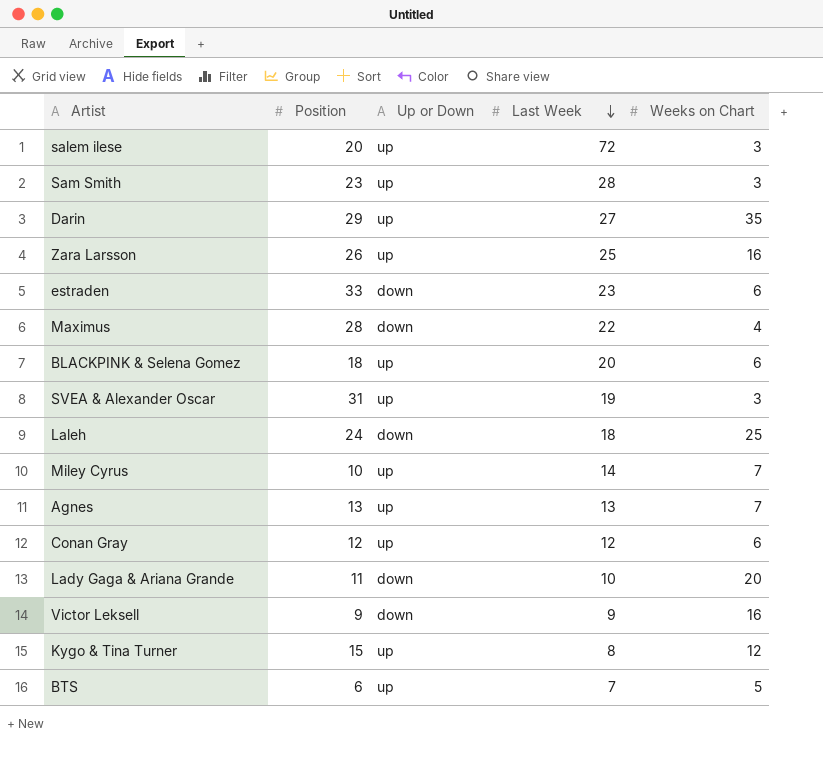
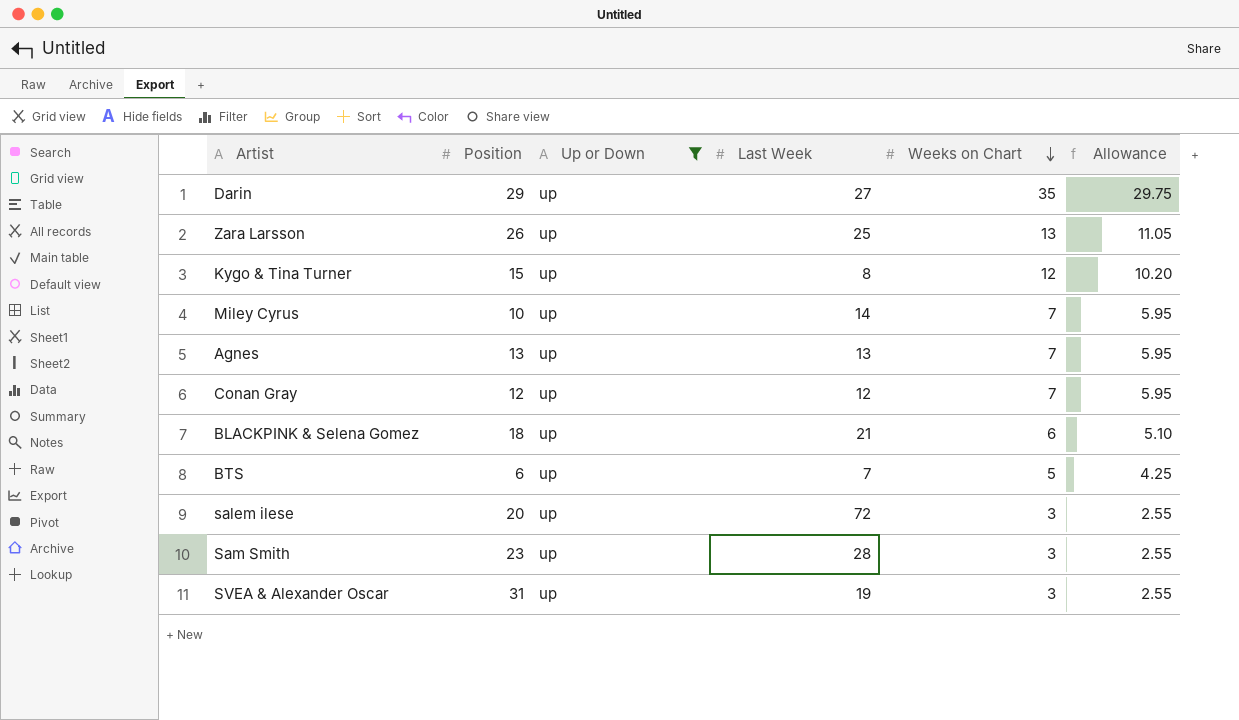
filter: none -> Up or Down = up
row order: Last Week descending -> Weeks on Chart descending
column Allowance | formula: none -> [Weeks on Chart] * 0.85
Zara Larsson | Weeks on Chart: 16 -> 13
Conan Gray | Weeks on Chart: 6 -> 7
BLACKPINK & Selena Gomez | Last Week: 20 -> 21

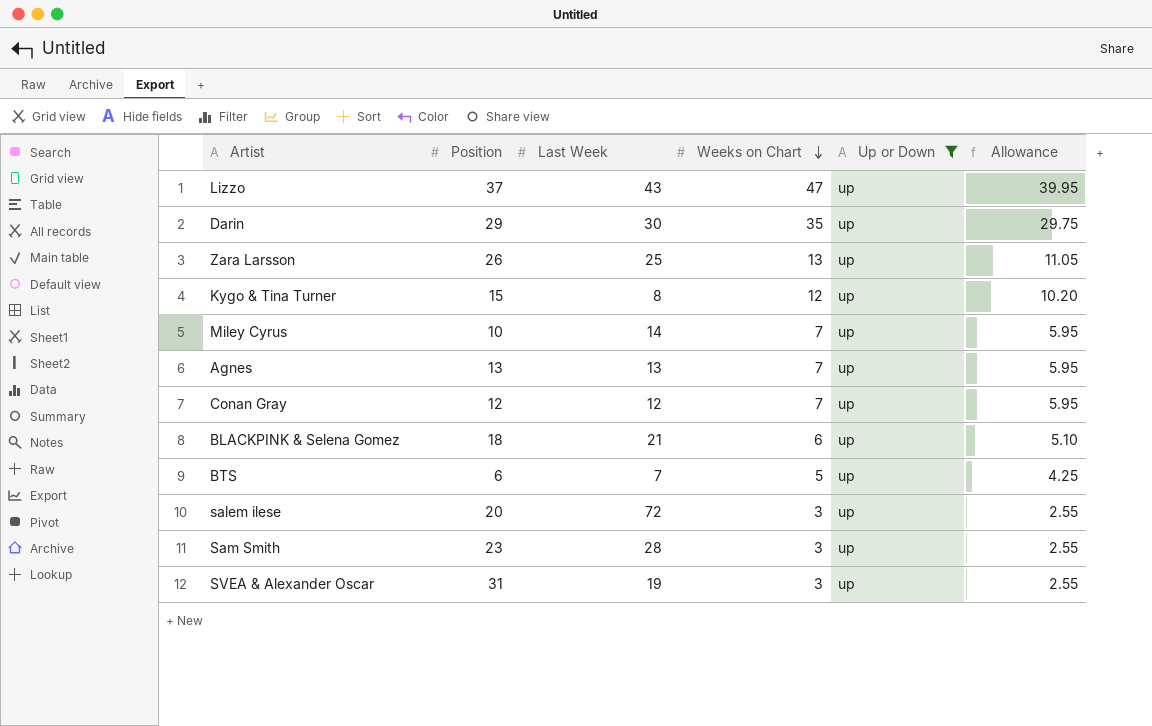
column Up or Down | position: 3 -> 5
row Lizzo: none -> 37 | 43 | 47 | up | 39.95
Darin | Last Week: 27 -> 30

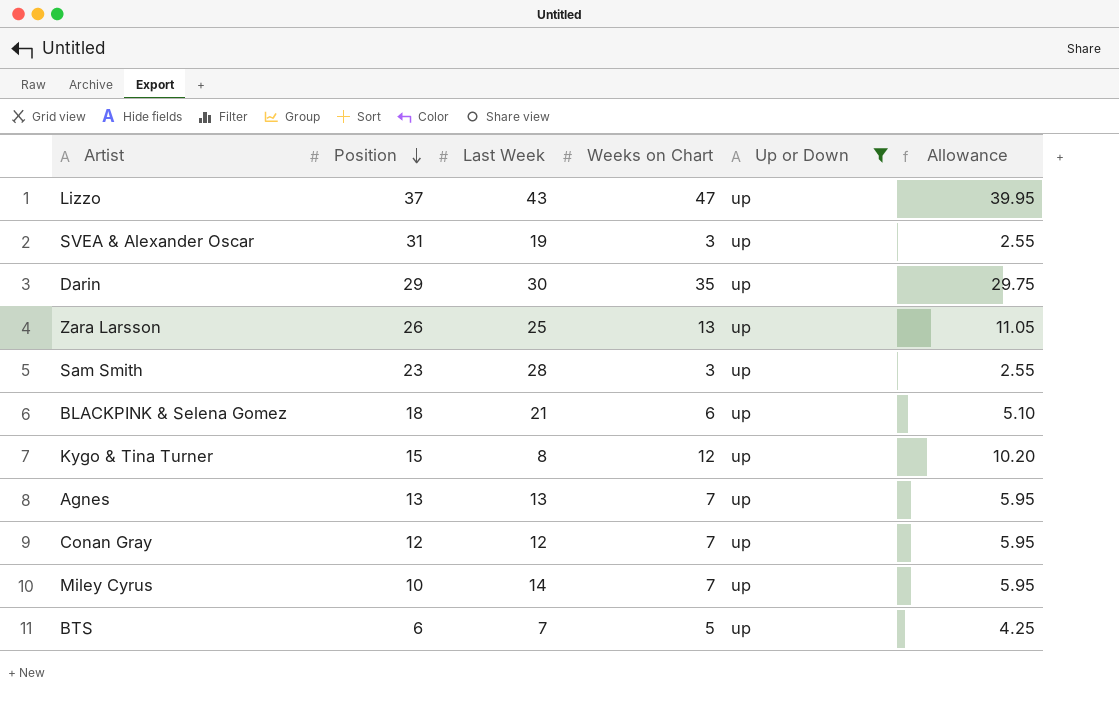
row order: Weeks on Chart descending -> Position descending
row salem ilese: 20 | 72 | 3 | up | 2.55 -> none

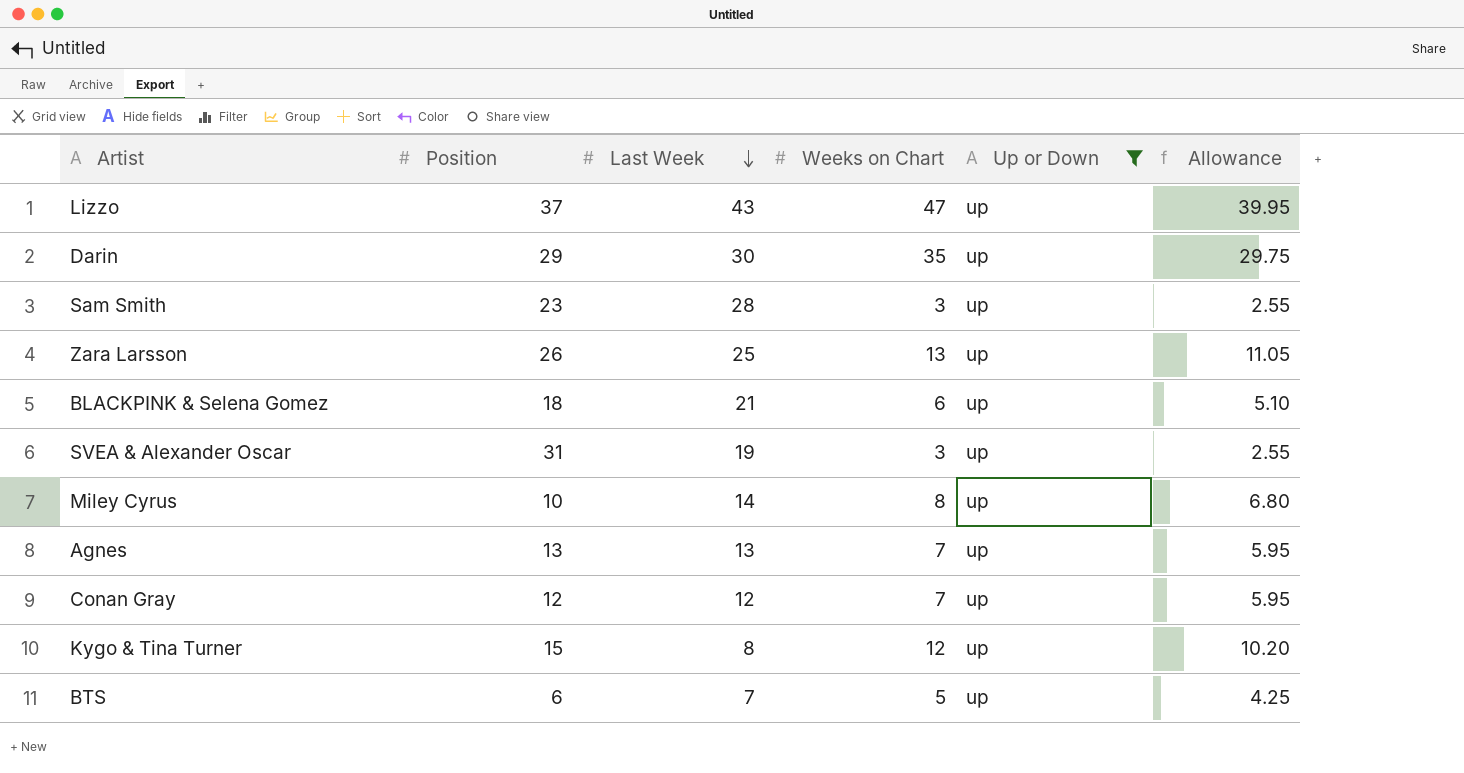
row order: Position descending -> Last Week descending
Miley Cyrus | Weeks on Chart: 7 -> 8
Miley Cyrus | Allowance: 5.95 -> 6.80

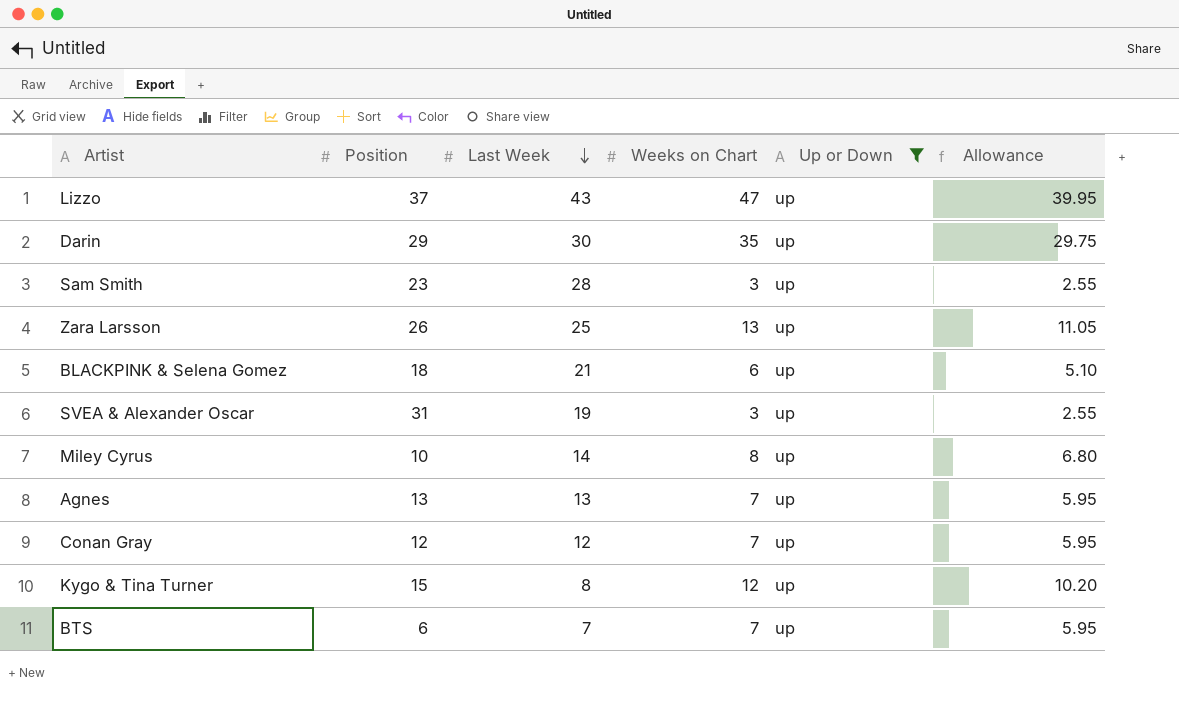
BTS | Weeks on Chart: 5 -> 7
BTS | Allowance: 4.25 -> 5.95

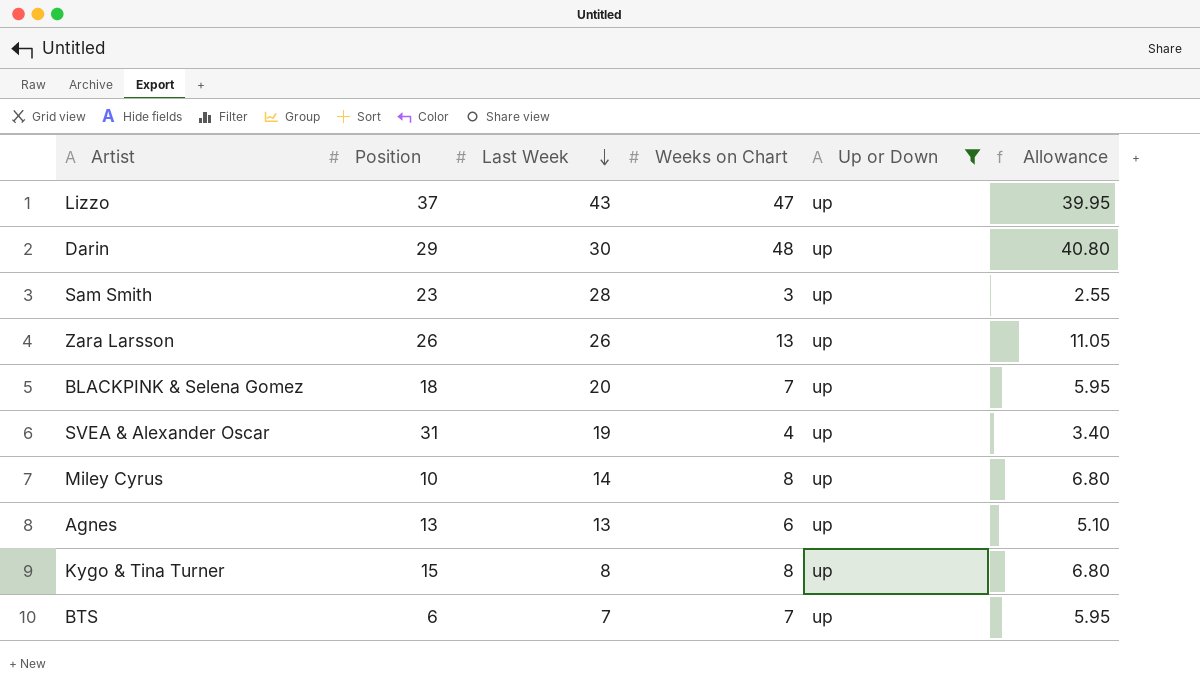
row Conan Gray: 12 | 12 | 7 | up | 5.95 -> none
Darin | Weeks on Chart: 35 -> 48
Darin | Allowance: 29.75 -> 40.80
Zara Larsson | Last Week: 25 -> 26
BLACKPINK & Selena Gomez | Last Week: 21 -> 20
BLACKPINK & Selena Gomez | Weeks on Chart: 6 -> 7
BLACKPINK & Selena Gomez | Allowance: 5.10 -> 5.95
SVEA & Alexander Oscar | Weeks on Chart: 3 -> 4
SVEA & Alexander Oscar | Allowance: 2.55 -> 3.40
Agnes | Weeks on Chart: 7 -> 6
Agnes | Allowance: 5.95 -> 5.10
Kygo & Tina Turner | Weeks on Chart: 12 -> 8
Kygo & Tina Turner | Allowance: 10.20 -> 6.80

